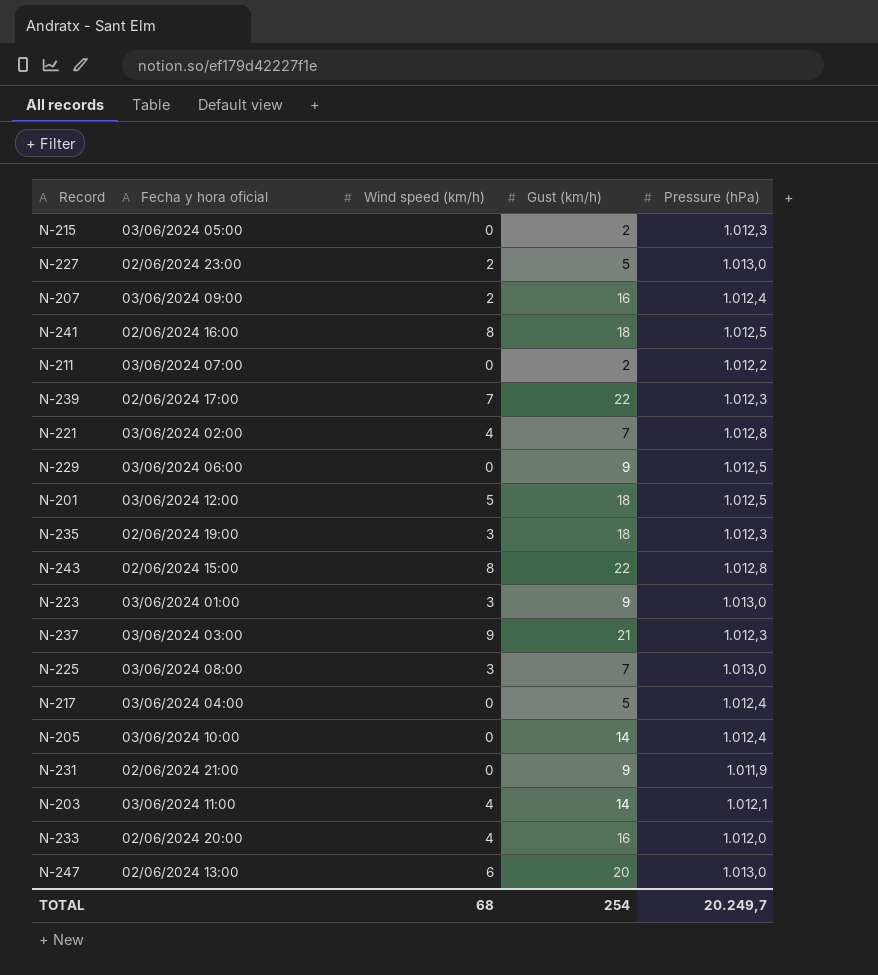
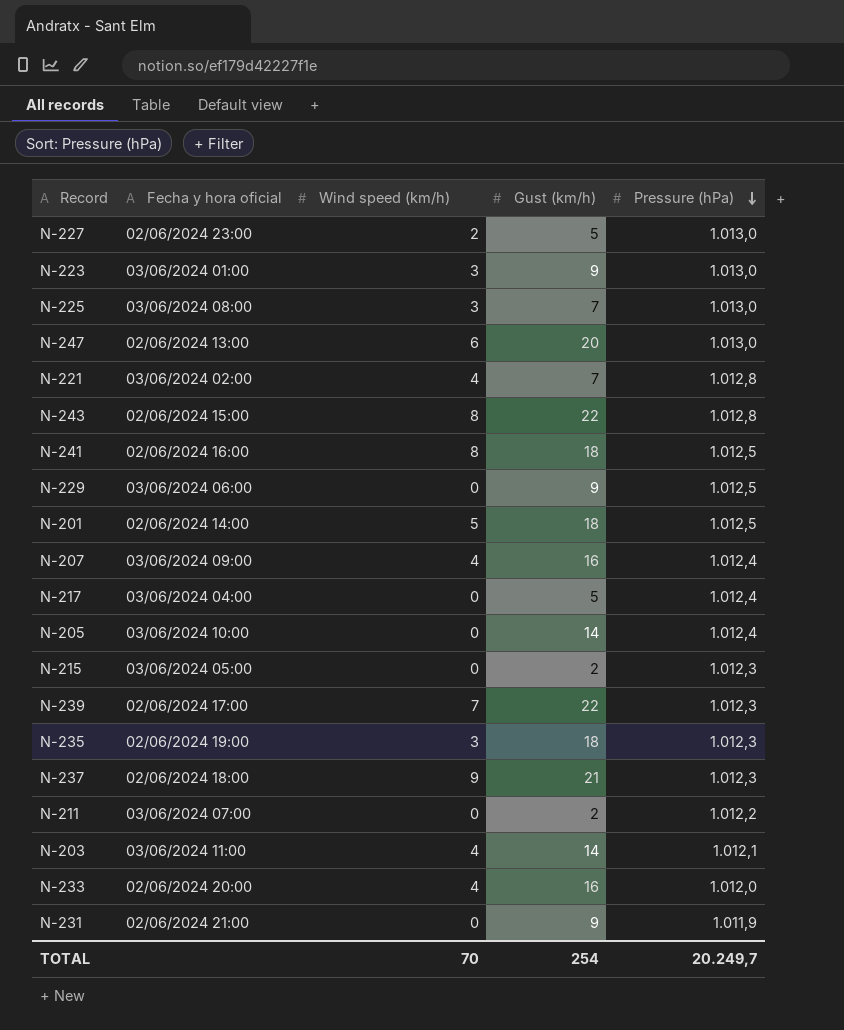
row order: none -> Pressure (hPa) descending
N-201 | Fecha y hora oficial: 03/06/2024 12:00 -> 02/06/2024 14:00
N-207 | Wind speed (km/h): 2 -> 4
N-237 | Fecha y hora oficial: 03/06/2024 03:00 -> 02/06/2024 18:00
TOTAL | Wind speed (km/h): 68 -> 70

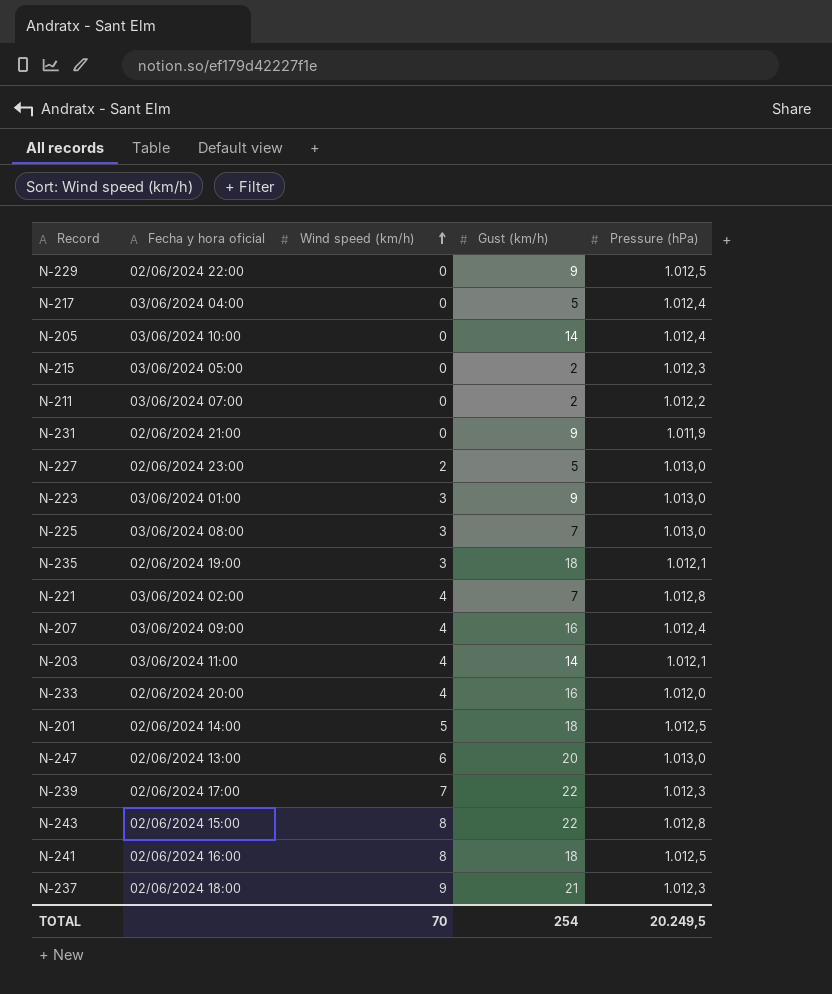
row order: Pressure (hPa) descending -> Wind speed (km/h) ascending
N-229 | Fecha y hora oficial: 03/06/2024 06:00 -> 02/06/2024 22:00
N-235 | Pressure (hPa): 1.012,3 -> 1.012,1
TOTAL | Pressure (hPa): 20.249,7 -> 20.249,5

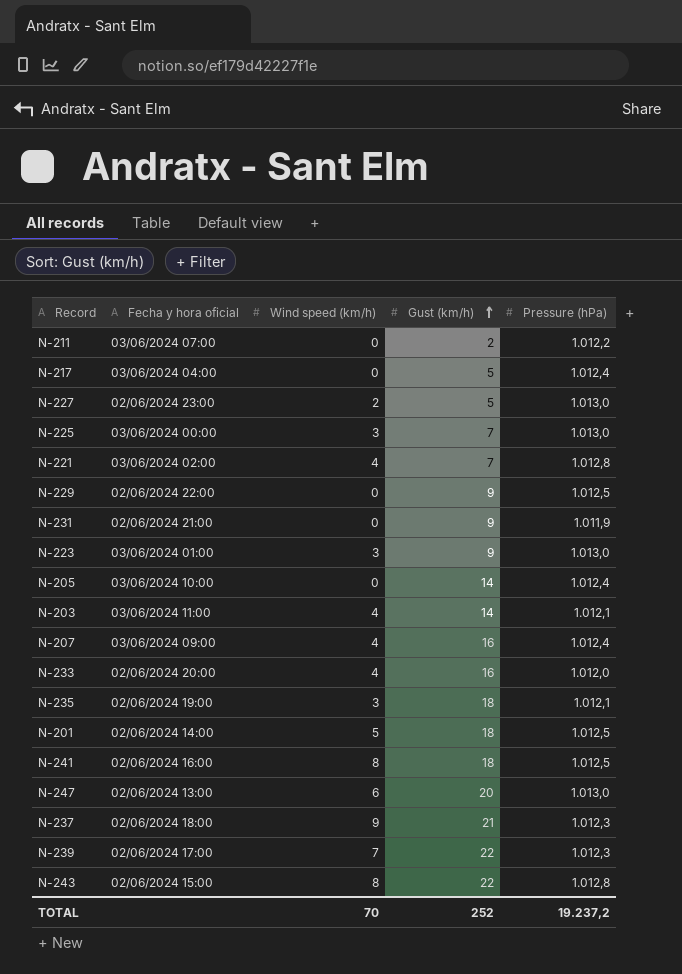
row order: Wind speed (km/h) ascending -> Gust (km/h) ascending
row N-215: 03/06/2024 05:00 | 0 | 2 | 1.012,3 -> none
N-225 | Fecha y hora oficial: 03/06/2024 08:00 -> 03/06/2024 00:00
TOTAL | Gust (km/h): 254 -> 252
TOTAL | Pressure (hPa): 20.249,5 -> 19.237,2

